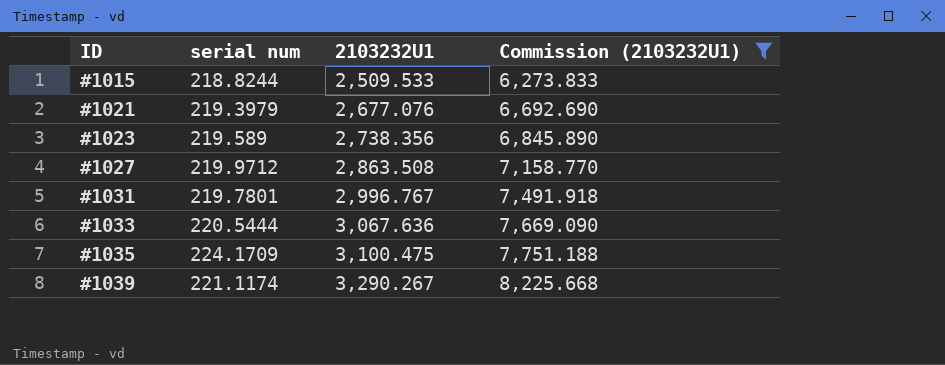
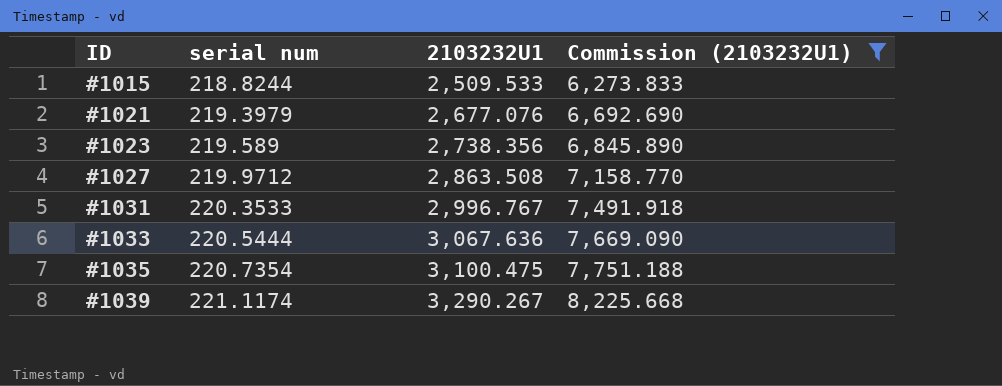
#1031 | serial num: 219.7801 -> 220.3533
#1035 | serial num: 224.1709 -> 220.7354

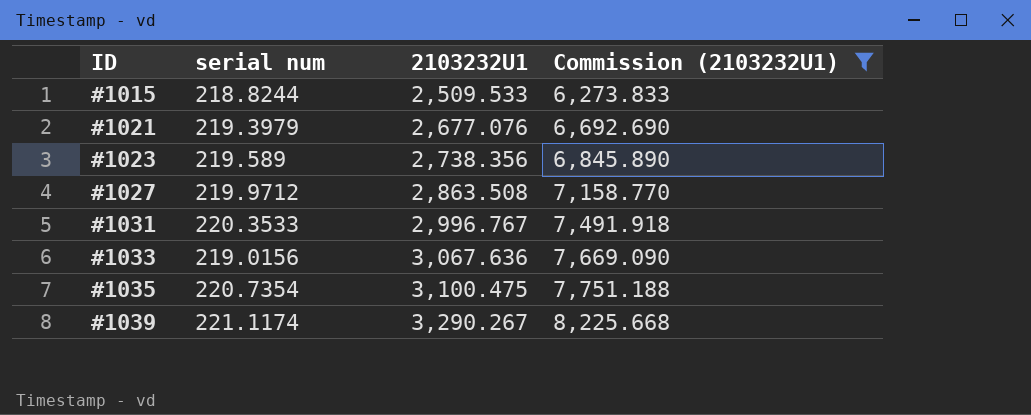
#1033 | serial num: 220.5444 -> 219.0156

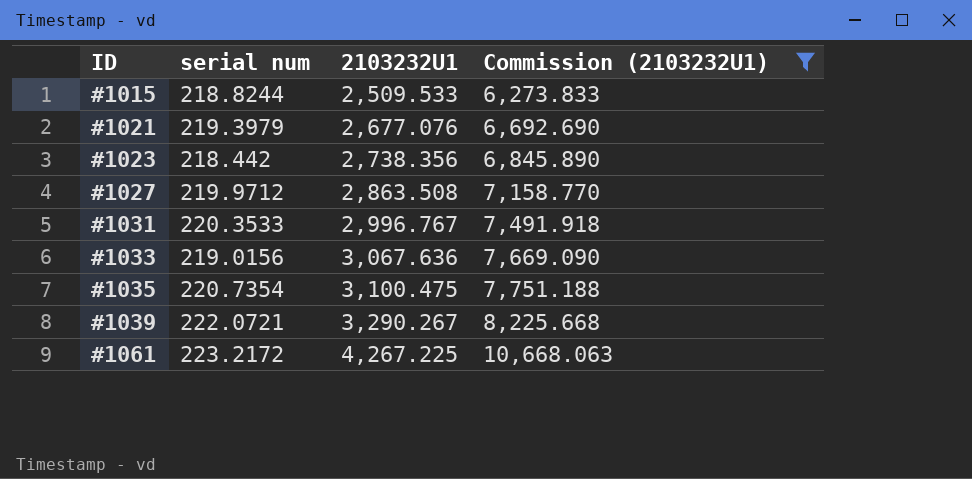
#1023 | serial num: 219.589 -> 218.442
#1039 | serial num: 221.1174 -> 222.0721
row #1061: none -> 223.2172 | 4,267.225 | 10,668.063

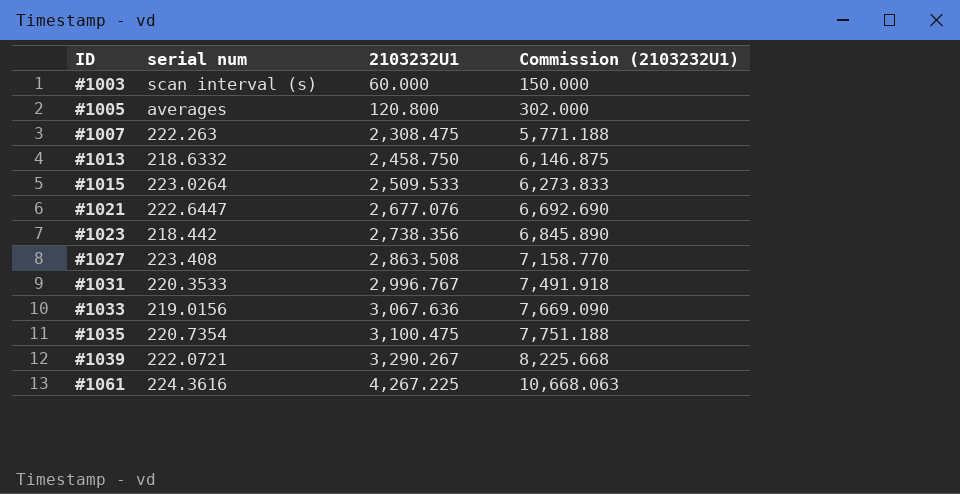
filter: Commission (2103232U1) >= 6,273.833 -> none
#1015 | serial num: 218.8244 -> 223.0264
#1021 | serial num: 219.3979 -> 222.6447
#1027 | serial num: 219.9712 -> 223.408
#1061 | serial num: 223.2172 -> 224.3616

